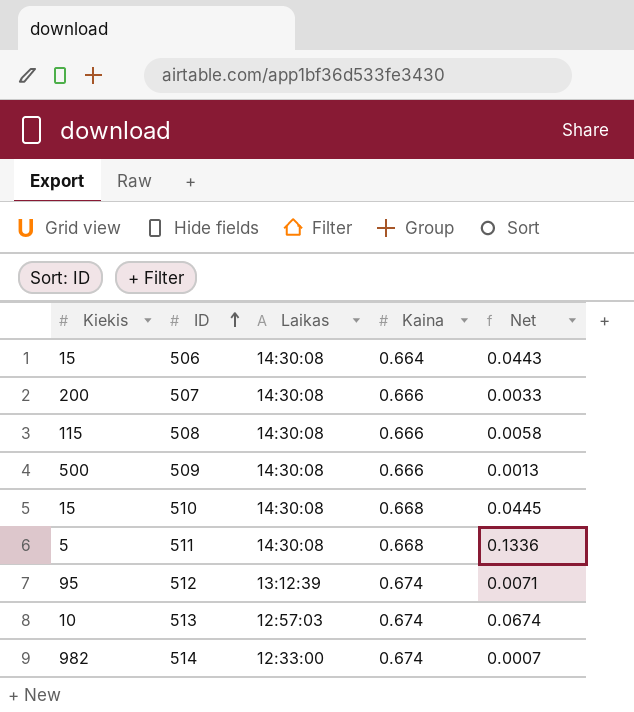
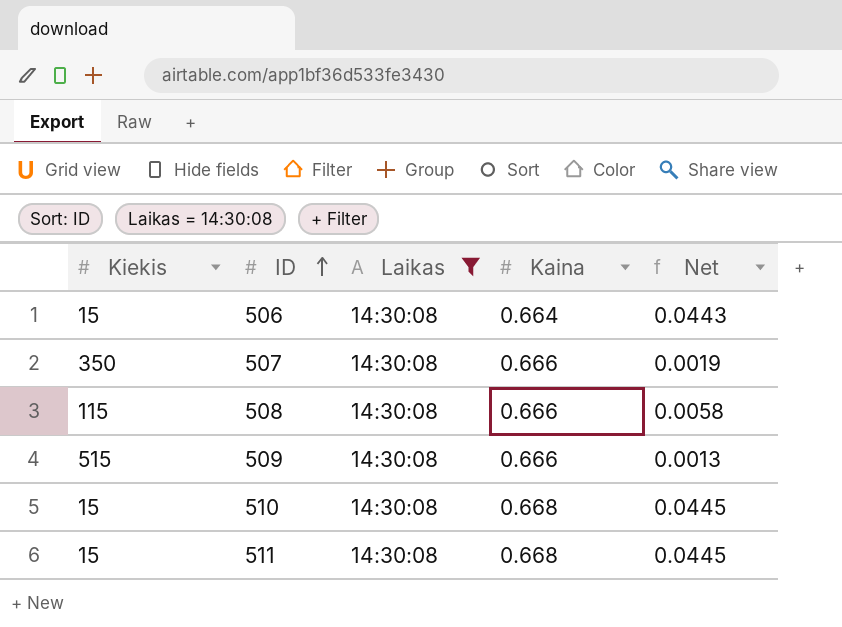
filter: none -> Laikas = 14:30:08
507 | Kiekis: 200 -> 350
507 | Net: 0.0033 -> 0.0019
509 | Kiekis: 500 -> 515
511 | Kiekis: 5 -> 15
511 | Net: 0.1336 -> 0.0445

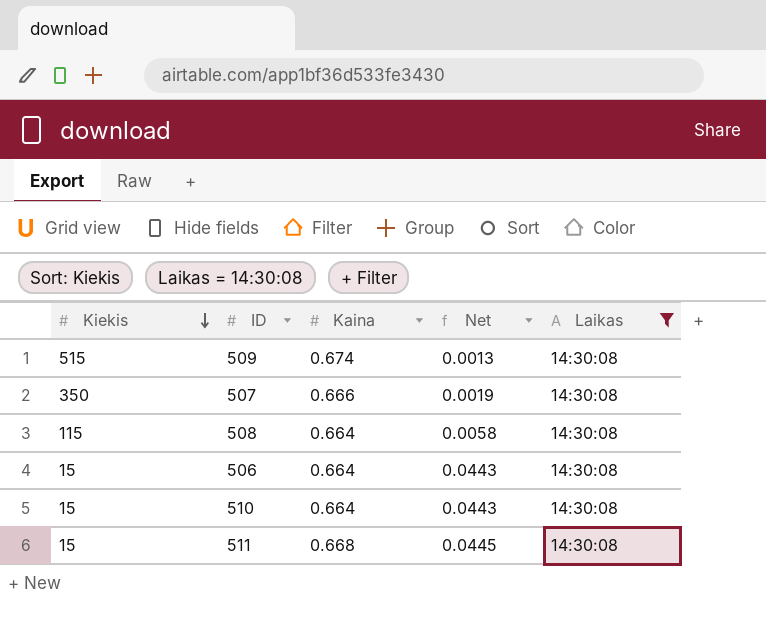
row order: ID ascending -> Kiekis descending
column Laikas | position: 3 -> 5
509 | Kaina: 0.666 -> 0.674
508 | Kaina: 0.666 -> 0.664
510 | Kaina: 0.668 -> 0.664
510 | Net: 0.0445 -> 0.0443

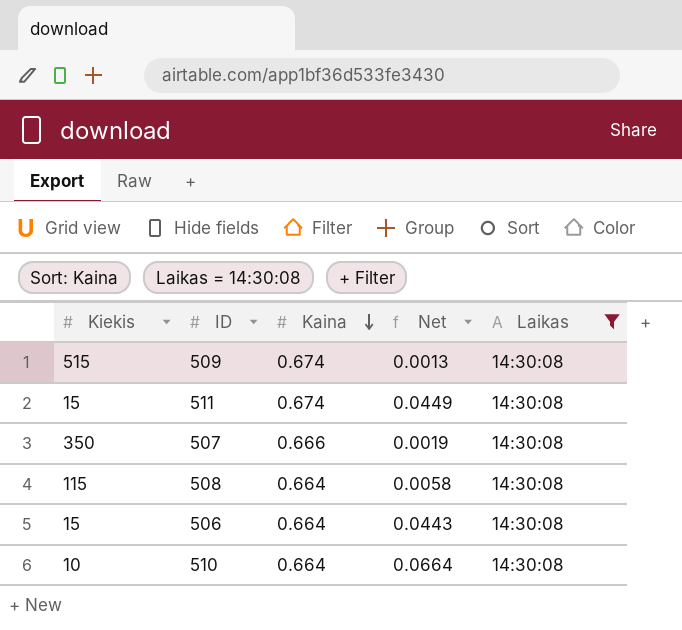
row order: Kiekis descending -> Kaina descending
511 | Kaina: 0.668 -> 0.674
511 | Net: 0.0445 -> 0.0449
510 | Kiekis: 15 -> 10
510 | Net: 0.0443 -> 0.0664

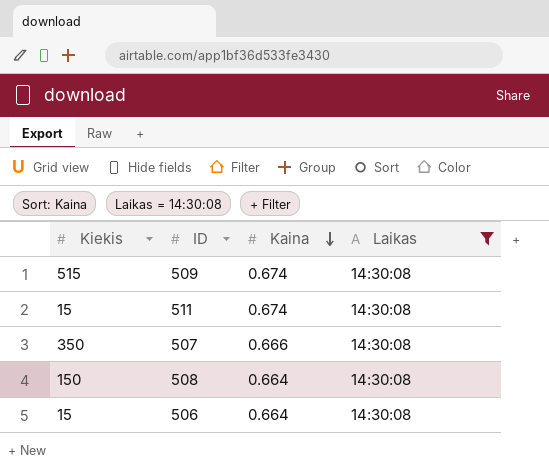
column Net | formula: [Kaina] / [Kiekis] -> none
row 510: 10 | 0.664 | 0.0664 | 14:30:08 -> none
508 | Kiekis: 115 -> 150

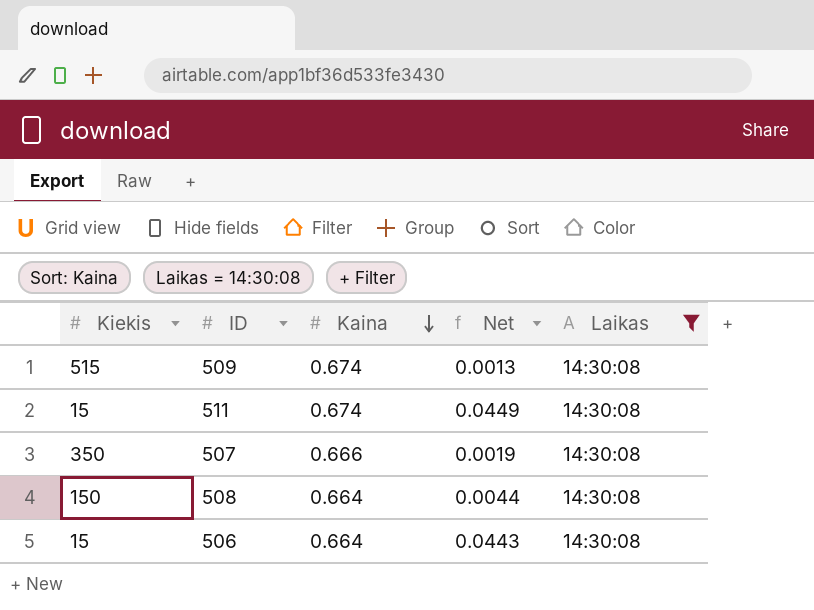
column Net | formula: none -> [Kaina] / [Kiekis]

